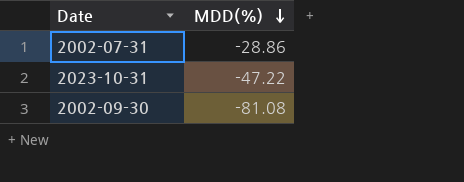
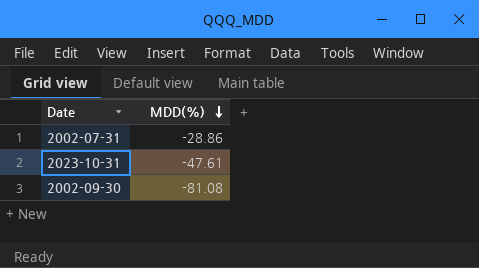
2023-10-31 | MDD(%): -47.22 -> -47.61

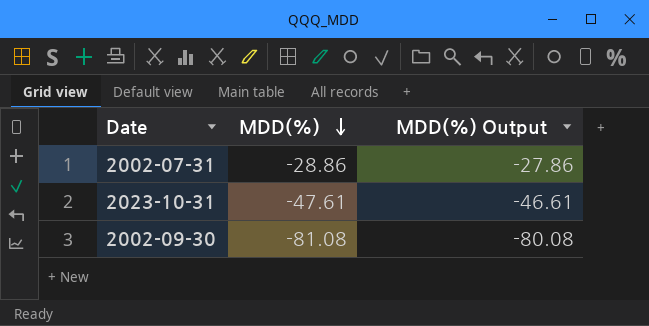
column MDD(%) Output | formula: none -> [MDD(%)] + 1

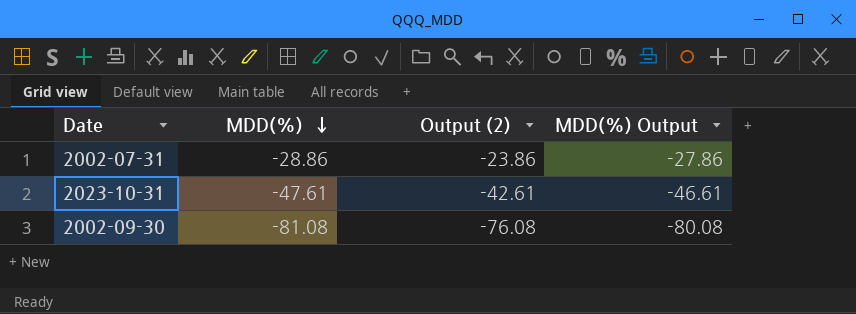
column Output (2) | formula: none -> [MDD(%)] + 5

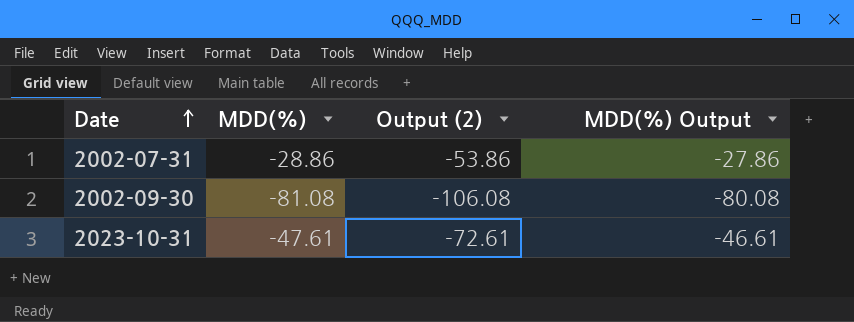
row order: MDD(%) descending -> Date ascending
column Output (2) | formula: [MDD(%)] + 5 -> [MDD(%)] - 25

